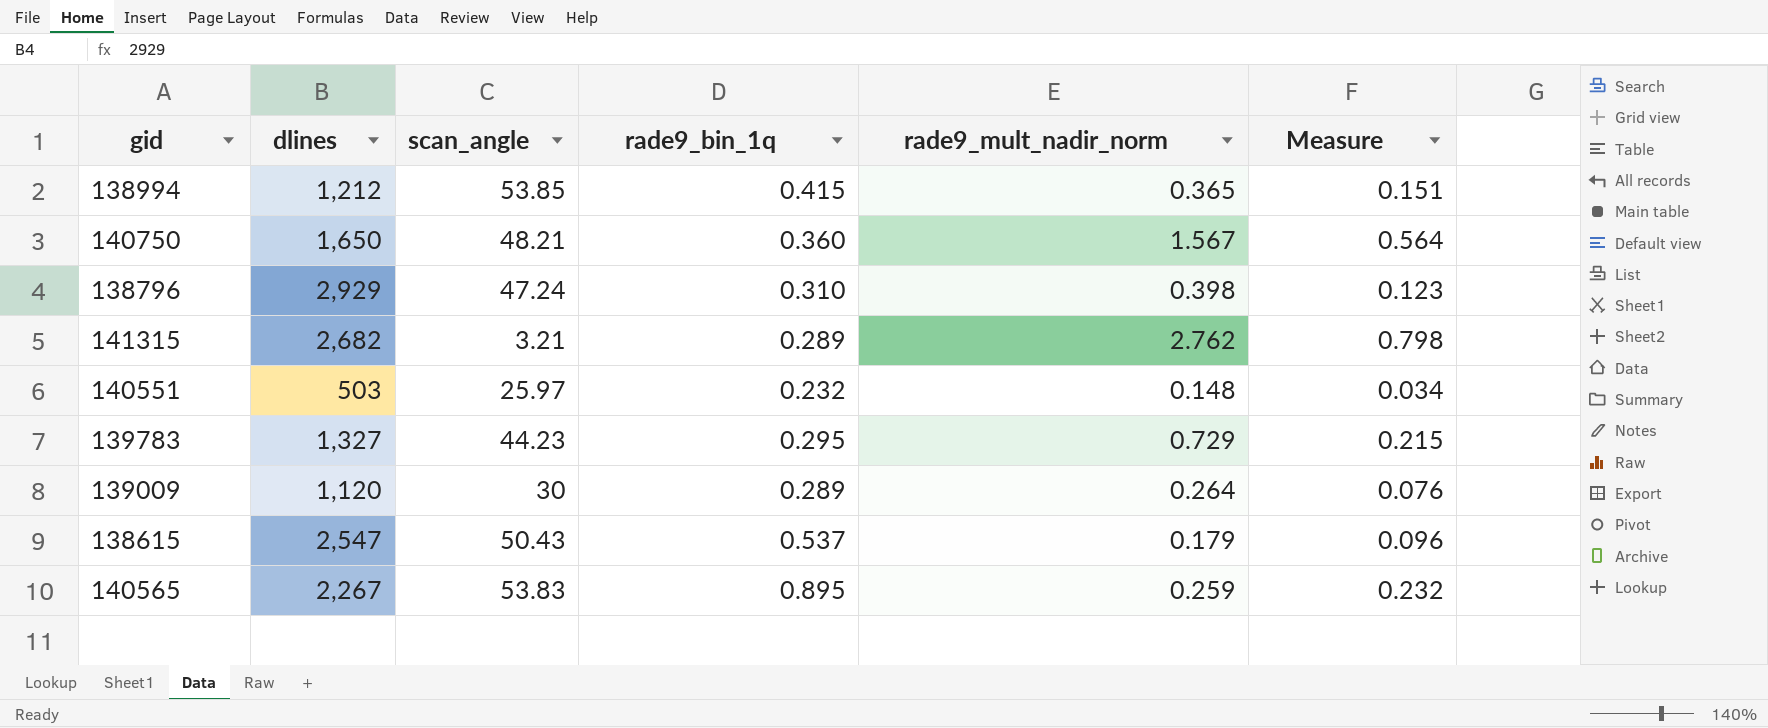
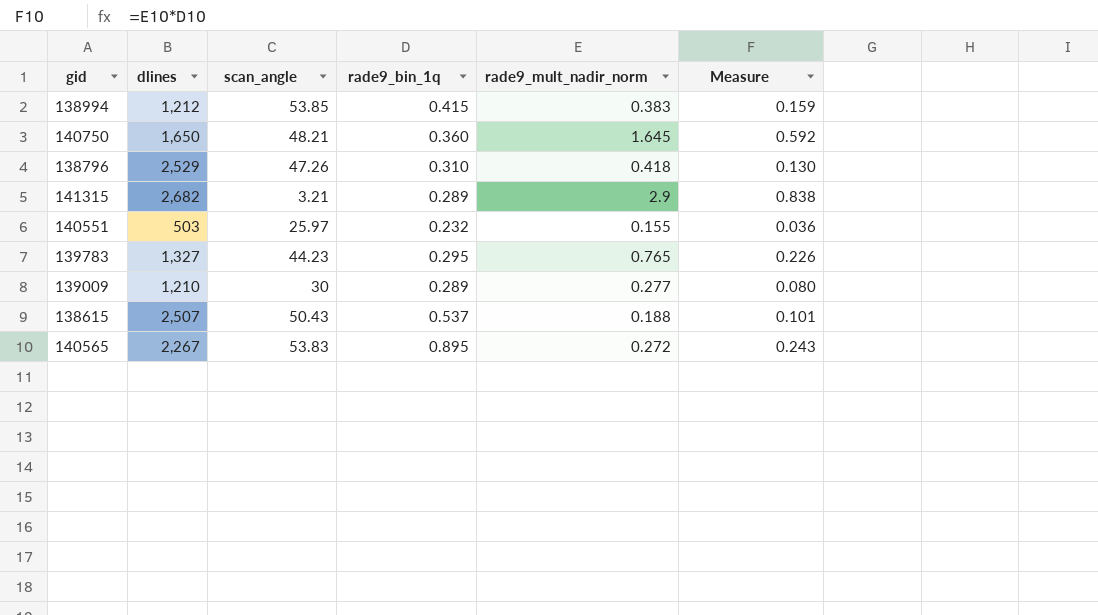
138994 | rade9_mult_nadir_norm: 0.365 -> 0.383
138994 | Measure: 0.151 -> 0.159
140750 | rade9_mult_nadir_norm: 1.567 -> 1.645
140750 | Measure: 0.564 -> 0.592
138796 | dlines: 2,929 -> 2,529
138796 | scan_angle: 47.24 -> 47.26
138796 | rade9_mult_nadir_norm: 0.398 -> 0.418
138796 | Measure: 0.123 -> 0.130
141315 | rade9_mult_nadir_norm: 2.762 -> 2.9
141315 | Measure: 0.798 -> 0.838
140551 | rade9_mult_nadir_norm: 0.148 -> 0.155
140551 | Measure: 0.034 -> 0.036
139783 | rade9_mult_nadir_norm: 0.729 -> 0.765
139783 | Measure: 0.215 -> 0.226
139009 | dlines: 1,120 -> 1,210
139009 | rade9_mult_nadir_norm: 0.264 -> 0.277
139009 | Measure: 0.076 -> 0.080
138615 | dlines: 2,547 -> 2,507
138615 | rade9_mult_nadir_norm: 0.179 -> 0.188
138615 | Measure: 0.096 -> 0.101
140565 | rade9_mult_nadir_norm: 0.259 -> 0.272
140565 | Measure: 0.232 -> 0.243

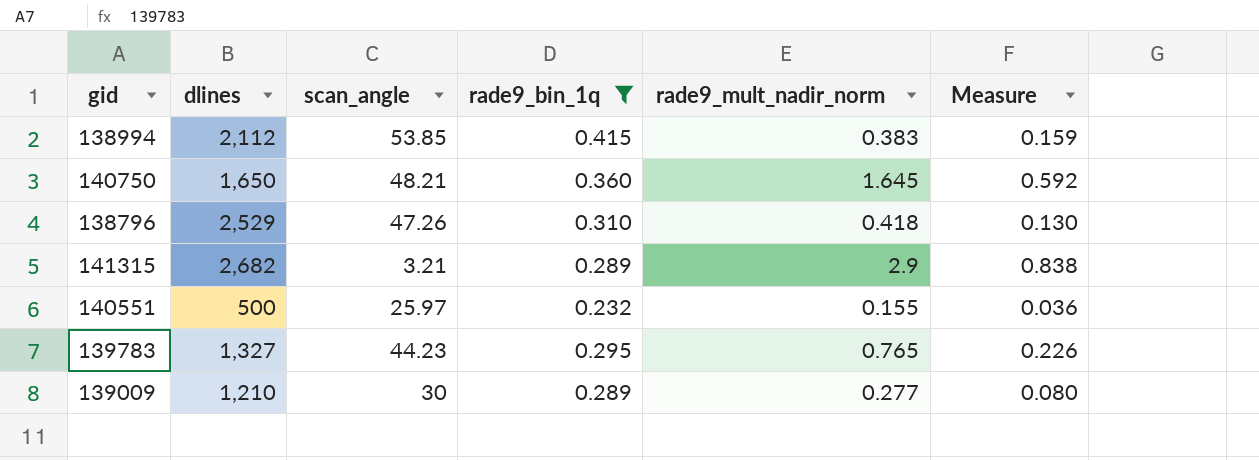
filter: none -> rade9_bin_1q <= 0.415
138994 | dlines: 1,212 -> 2,112
140551 | dlines: 503 -> 500

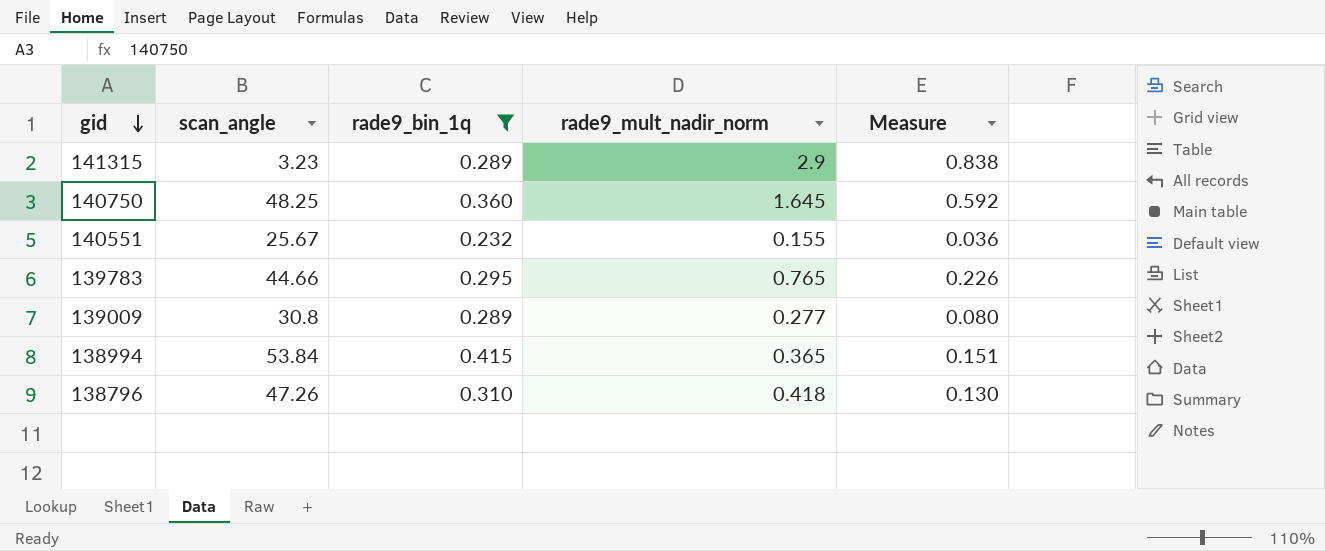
row order: none -> gid descending
column dlines | position: 2 -> none
141315 | scan_angle: 3.21 -> 3.23
140750 | scan_angle: 48.21 -> 48.25
140551 | scan_angle: 25.97 -> 25.67
139783 | scan_angle: 44.23 -> 44.66
139009 | scan_angle: 30 -> 30.8
138994 | scan_angle: 53.85 -> 53.84
138994 | rade9_mult_nadir_norm: 0.383 -> 0.365
138994 | Measure: 0.159 -> 0.151

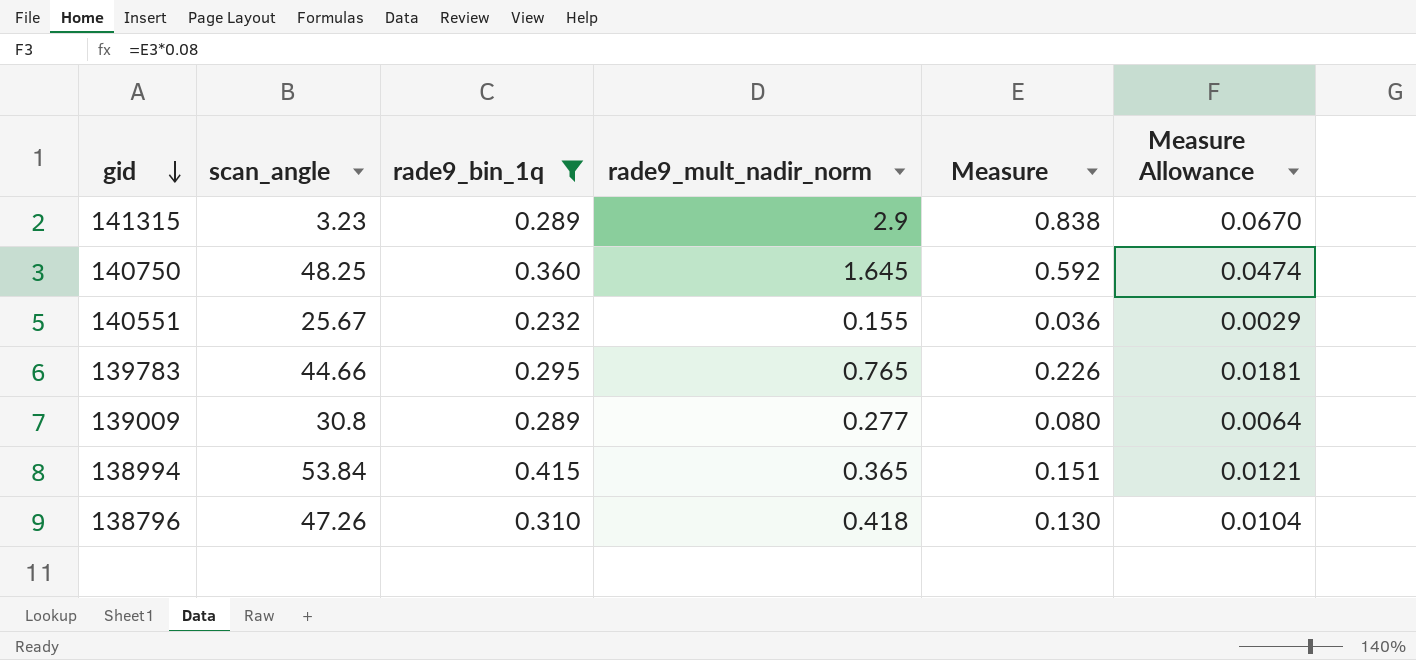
column Measure Allowance | formula: none -> [Measure] * 0.08

